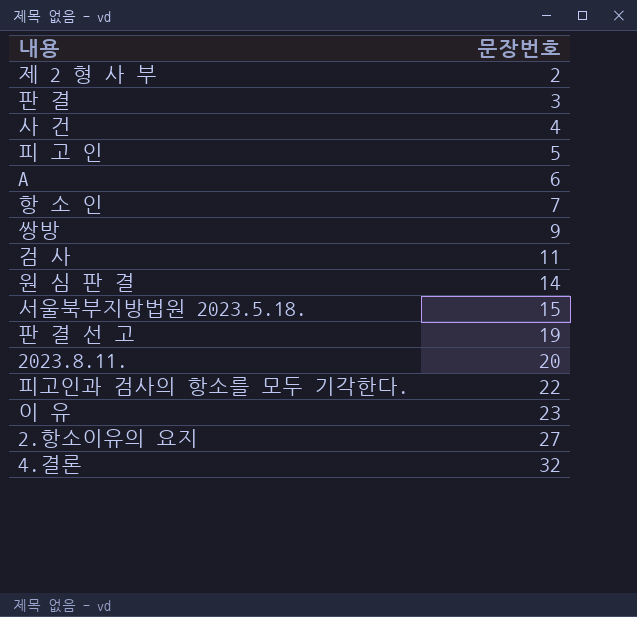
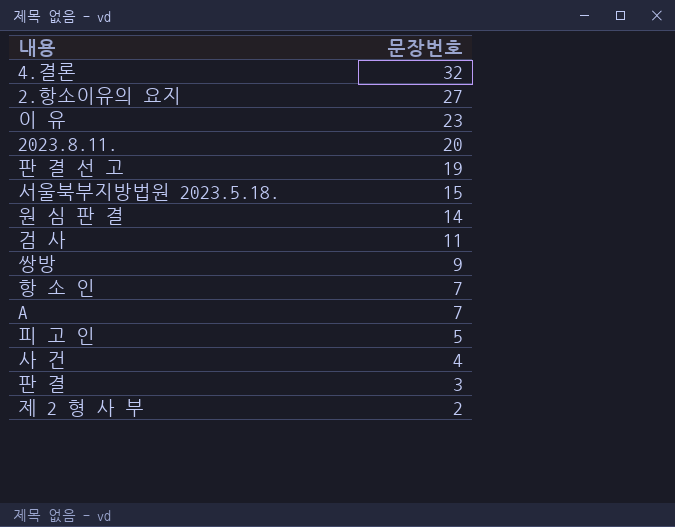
row order: 문장번호 ascending -> 문장번호 descending
row 피고인과 검사의 항소를 모두 기각한다.: 22 -> none
A | 문장번호: 6 -> 7

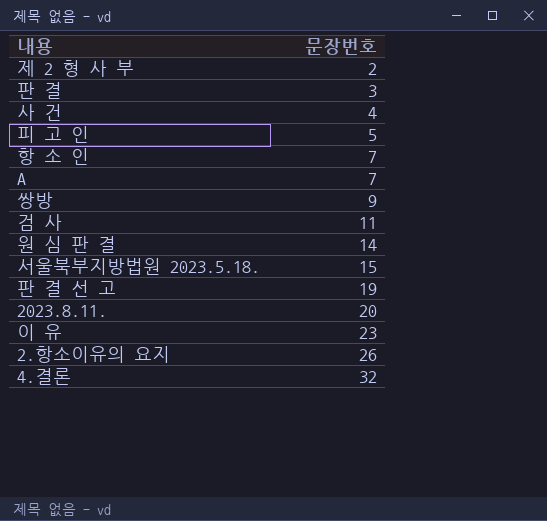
row order: 문장번호 descending -> 문장번호 ascending
2.항소이유의 요지 | 문장번호: 27 -> 26

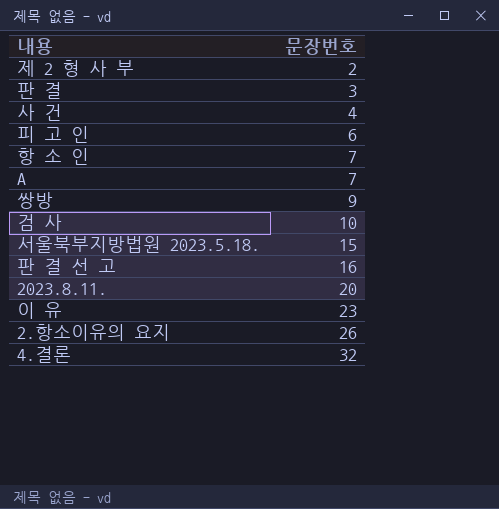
row 원 심 판 결: 14 -> none
피 고 인 | 문장번호: 5 -> 6
검 사 | 문장번호: 11 -> 10
판 결 선 고 | 문장번호: 19 -> 16

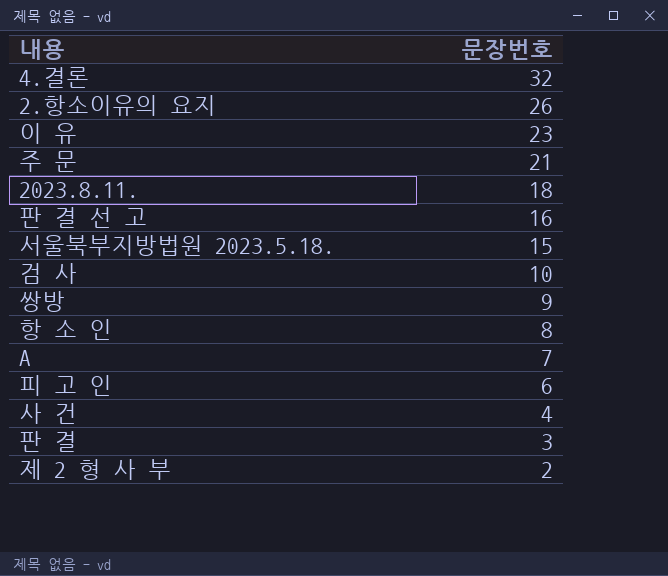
row order: 문장번호 ascending -> 문장번호 descending
row 주 문: none -> 21
2023.8.11. | 문장번호: 20 -> 18
항 소 인 | 문장번호: 7 -> 8

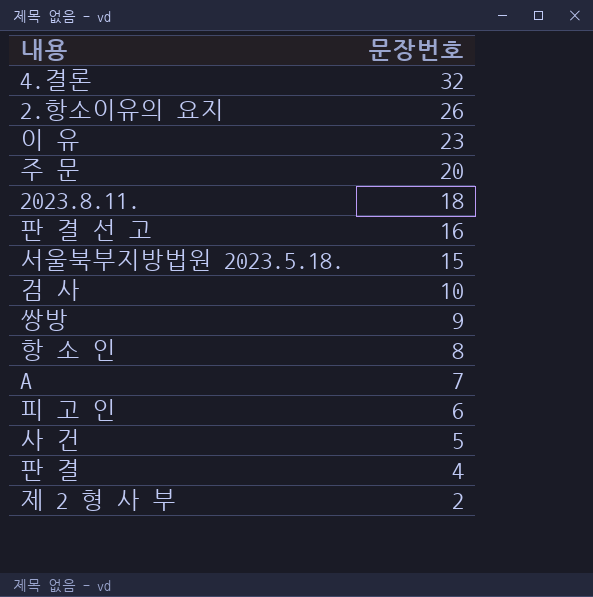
주 문 | 문장번호: 21 -> 20
사 건 | 문장번호: 4 -> 5
판 결 | 문장번호: 3 -> 4

